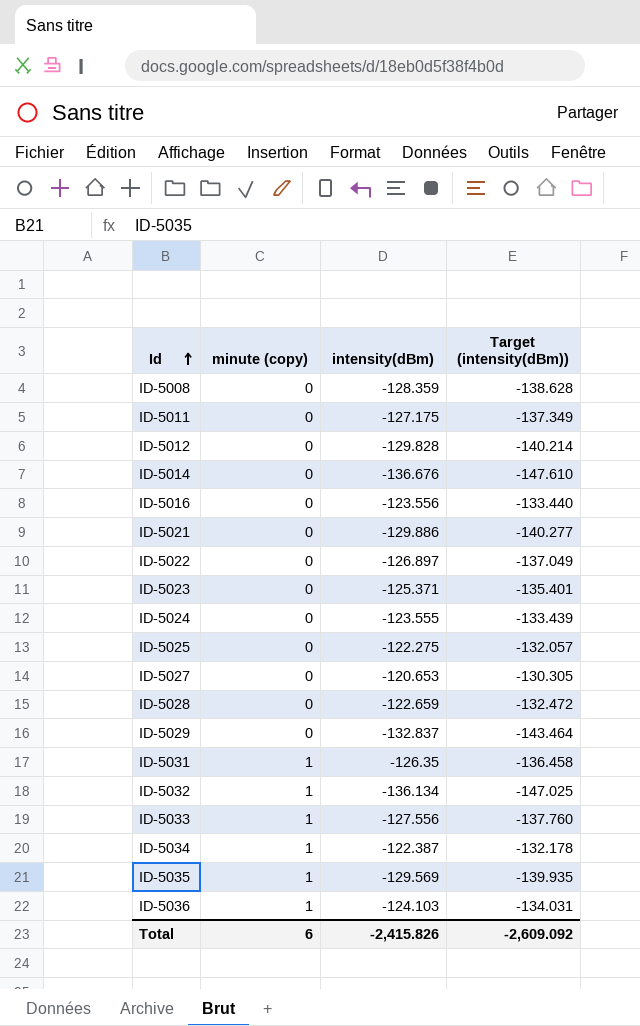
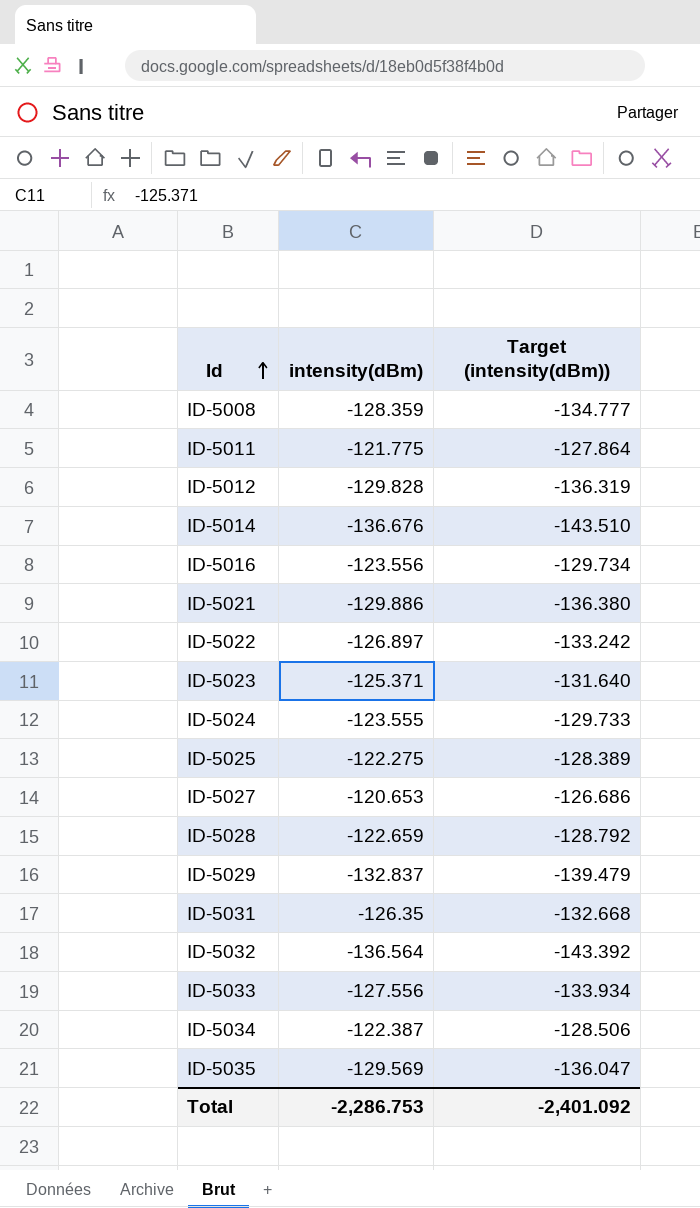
column minute (copy) | position: 2 -> none
column Target (intensity(dBm)) | formula: [intensity(dBm)] * 1.08 -> [intensity(dBm)] * 1.05
row ID-5036: 1 | -124.103 | -134.031 -> none
ID-5011 | intensity(dBm): -127.175 -> -121.775
ID-5032 | intensity(dBm): -136.134 -> -136.564
Total | intensity(dBm): -2,415.826 -> -2,286.753
Total | Target (intensity(dBm)): -2,609.092 -> -2,401.092

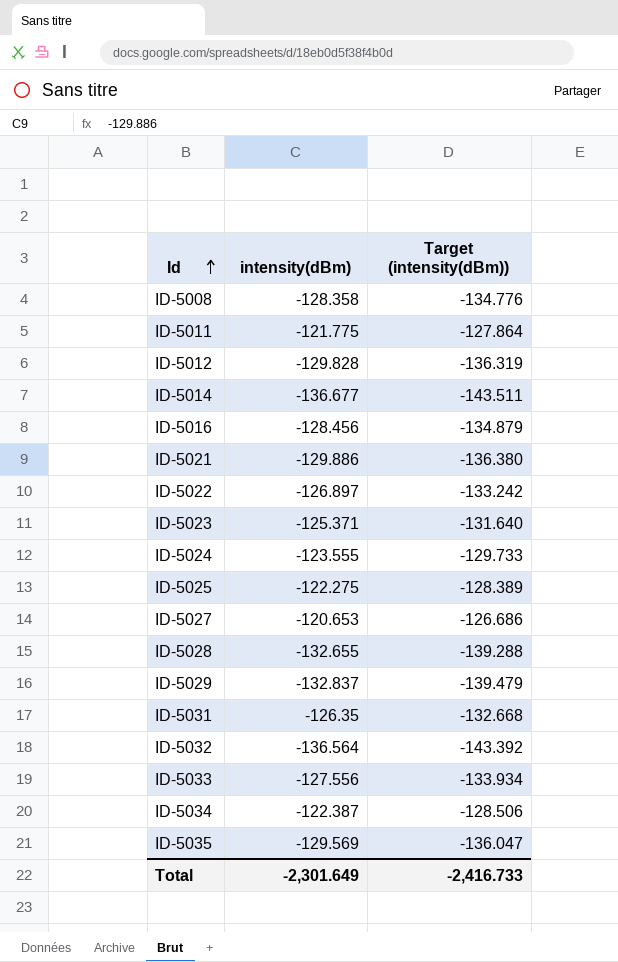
ID-5008 | intensity(dBm): -128.359 -> -128.358
ID-5008 | Target (intensity(dBm)): -134.777 -> -134.776
ID-5014 | intensity(dBm): -136.676 -> -136.677
ID-5014 | Target (intensity(dBm)): -143.510 -> -143.511
ID-5016 | intensity(dBm): -123.556 -> -128.456
ID-5016 | Target (intensity(dBm)): -129.734 -> -134.879
ID-5028 | intensity(dBm): -122.659 -> -132.655
ID-5028 | Target (intensity(dBm)): -128.792 -> -139.288
Total | intensity(dBm): -2,286.753 -> -2,301.649
Total | Target (intensity(dBm)): -2,401.092 -> -2,416.733

